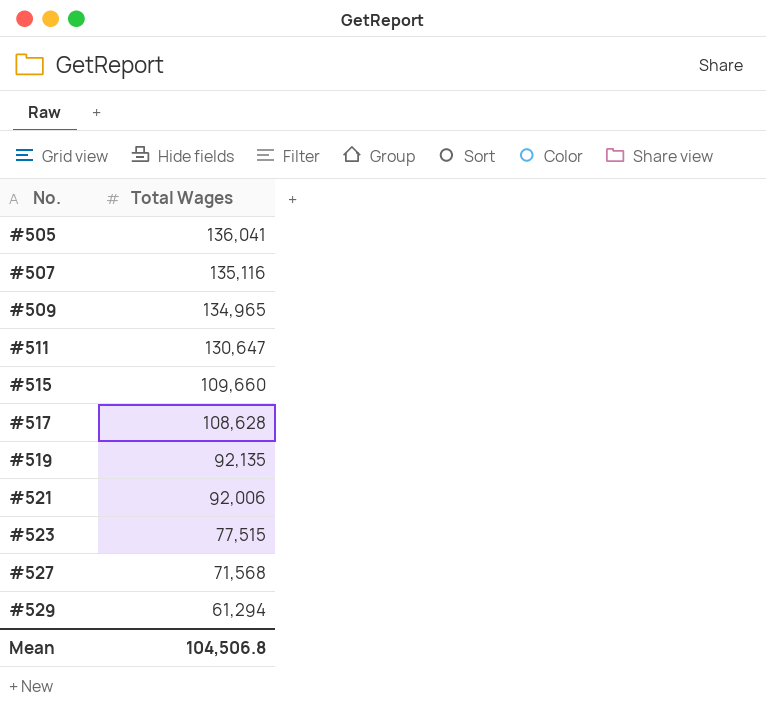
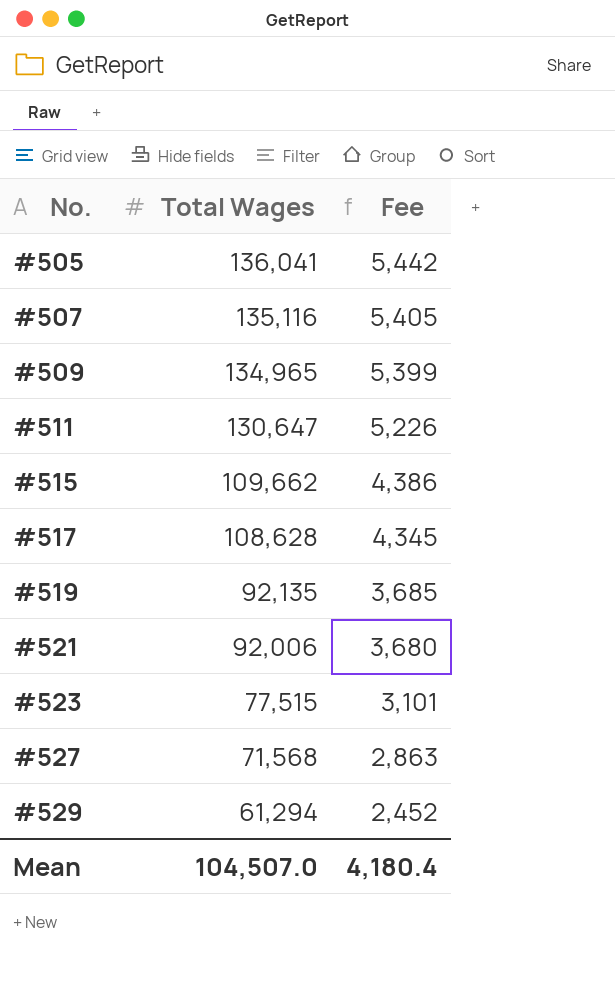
column Fee | formula: none -> [Total Wages] * 0.04
#515 | Total Wages: 109,660 -> 109,662
Mean | Total Wages: 104,506.8 -> 104,507.0

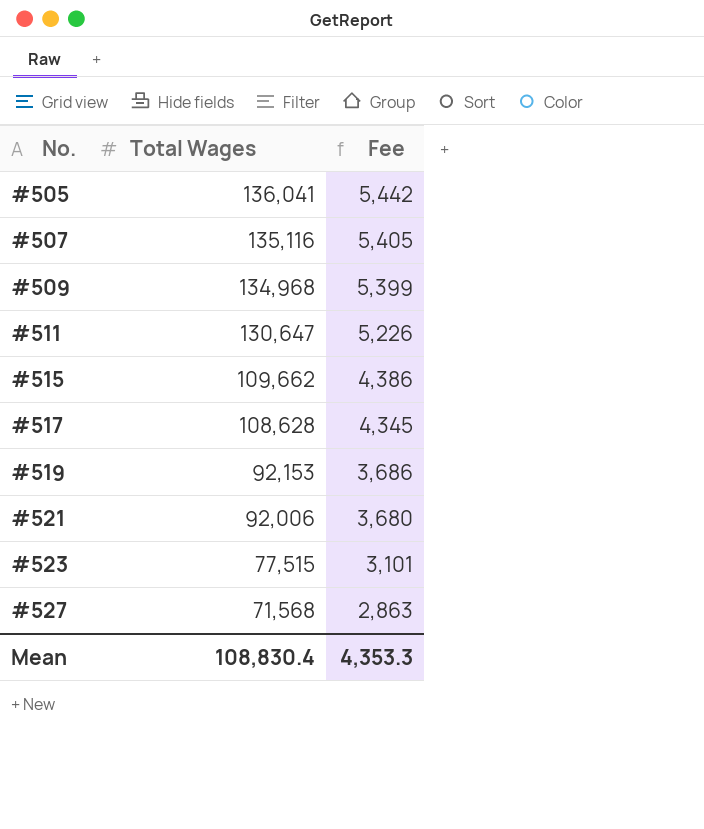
row #529: 61,294 | 2,452 -> none
#509 | Total Wages: 134,965 -> 134,968
#519 | Total Wages: 92,135 -> 92,153
#519 | Fee: 3,685 -> 3,686
Mean | Total Wages: 104,507.0 -> 108,830.4
Mean | Fee: 4,180.4 -> 4,353.3

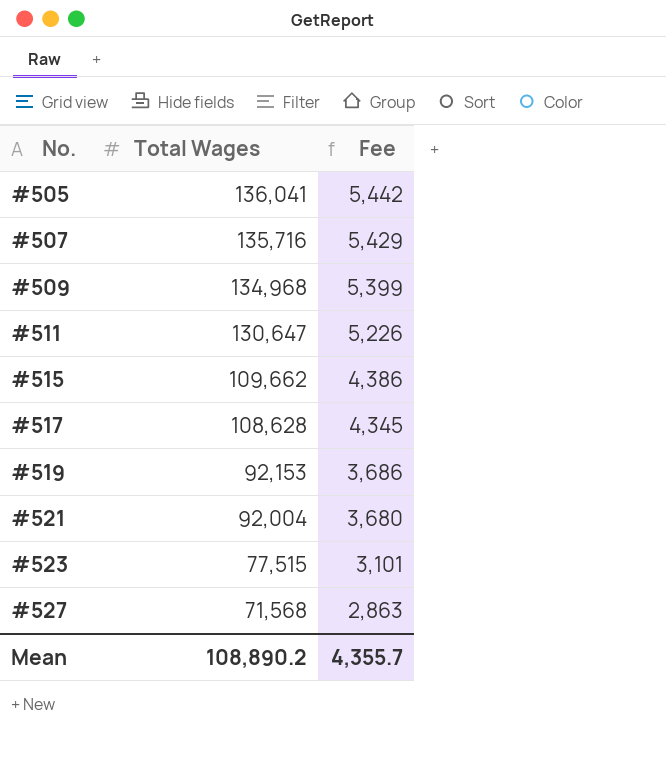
#507 | Total Wages: 135,116 -> 135,716
#507 | Fee: 5,405 -> 5,429
#521 | Total Wages: 92,006 -> 92,004
Mean | Total Wages: 108,830.4 -> 108,890.2
Mean | Fee: 4,353.3 -> 4,355.7

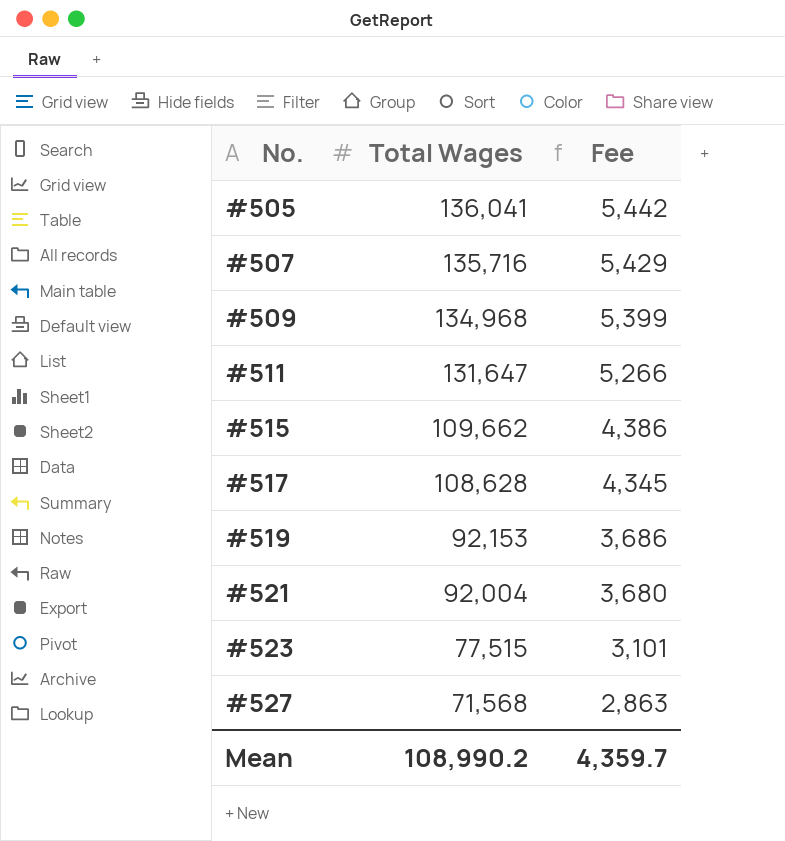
#511 | Total Wages: 130,647 -> 131,647
#511 | Fee: 5,226 -> 5,266
Mean | Total Wages: 108,890.2 -> 108,990.2
Mean | Fee: 4,355.7 -> 4,359.7

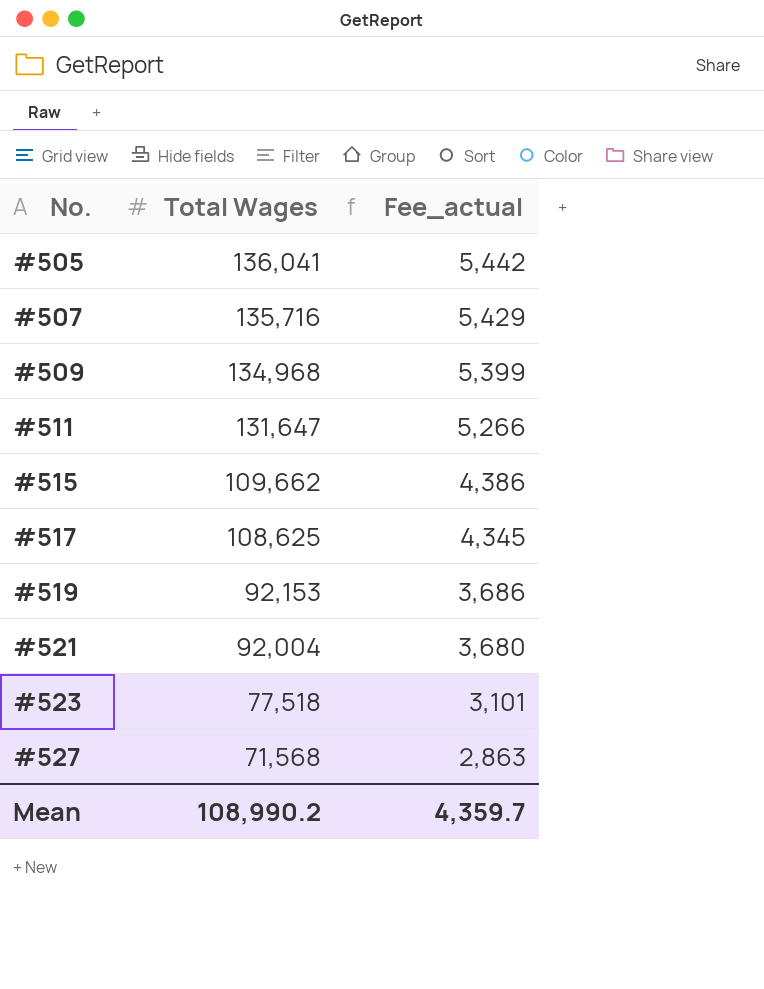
column name: Fee -> Fee_actual
#517 | Total Wages: 108,628 -> 108,625
#523 | Total Wages: 77,515 -> 77,518

